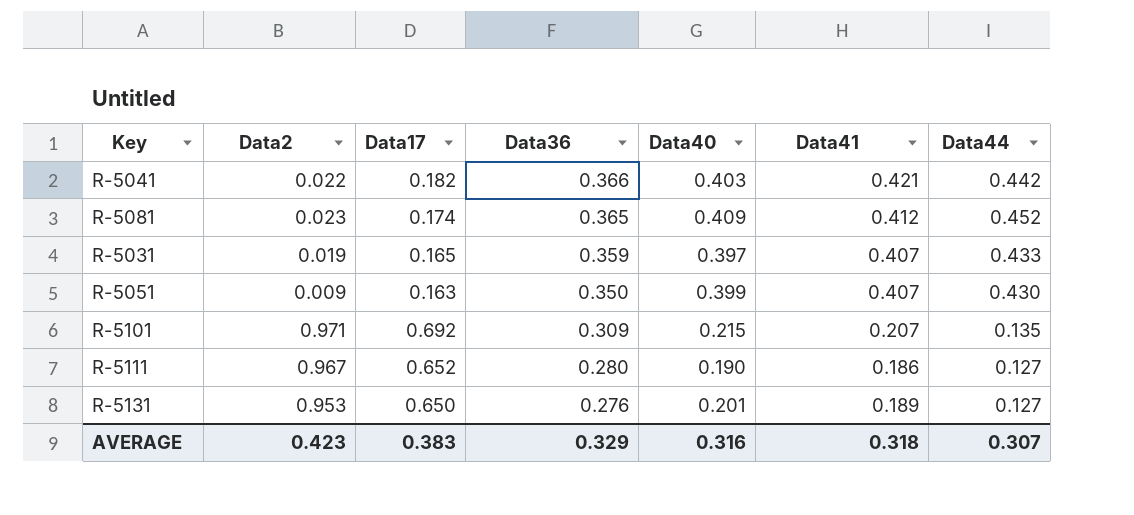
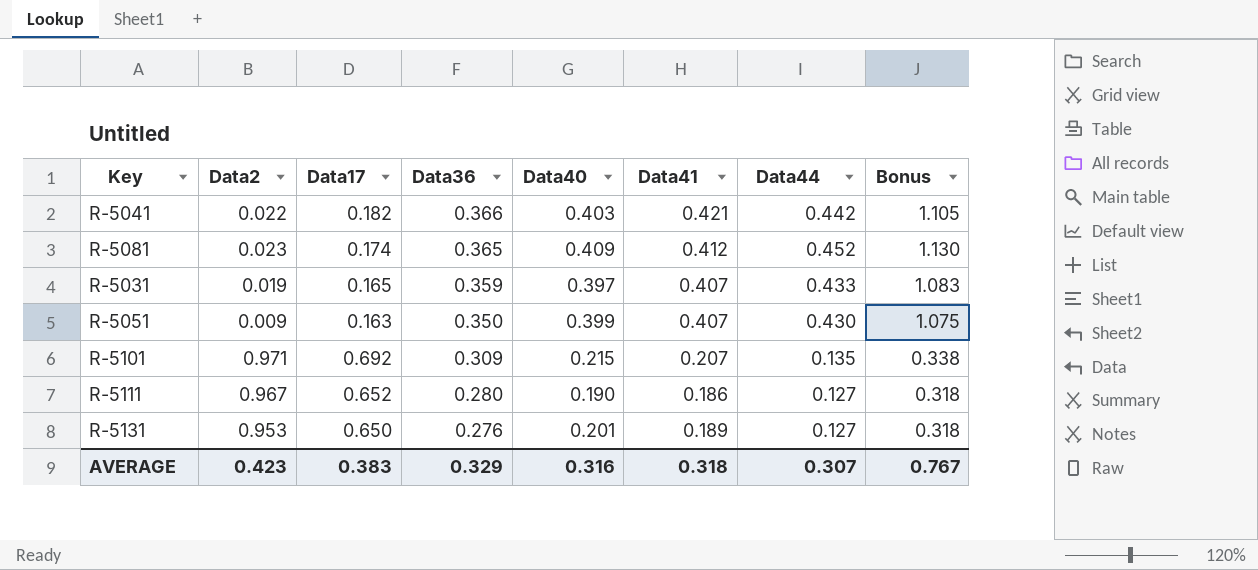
column Bonus | formula: none -> [Data44] * 2.5

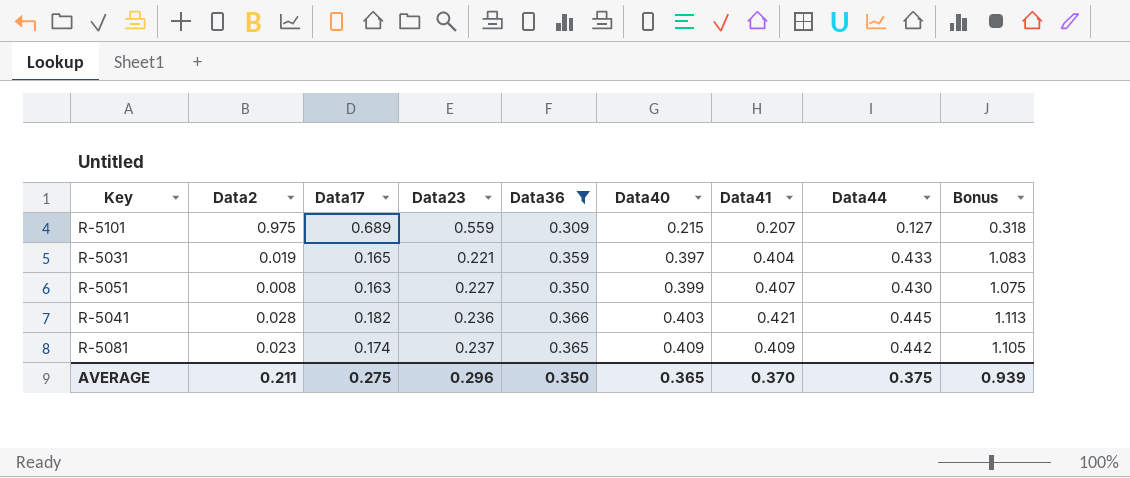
filter: none -> Data36 >= 0.309
row order: Data36 descending -> Data40 ascending
column Data23 | position: none -> 4
R-5101 | Data2: 0.971 -> 0.975
R-5101 | Data17: 0.692 -> 0.689
R-5101 | Data44: 0.135 -> 0.127
R-5101 | Bonus: 0.338 -> 0.318
R-5031 | Data41: 0.407 -> 0.404
R-5051 | Data2: 0.009 -> 0.008
R-5041 | Data2: 0.022 -> 0.028
R-5041 | Data44: 0.442 -> 0.445
R-5041 | Bonus: 1.105 -> 1.113
R-5081 | Data41: 0.412 -> 0.409
R-5081 | Data44: 0.452 -> 0.442
R-5081 | Bonus: 1.130 -> 1.105
AVERAGE | Data2: 0.423 -> 0.211
AVERAGE | Data17: 0.383 -> 0.275
AVERAGE | Data36: 0.329 -> 0.350
AVERAGE | Data40: 0.316 -> 0.365
AVERAGE | Data41: 0.318 -> 0.370
AVERAGE | Data44: 0.307 -> 0.375
AVERAGE | Bonus: 0.767 -> 0.939

